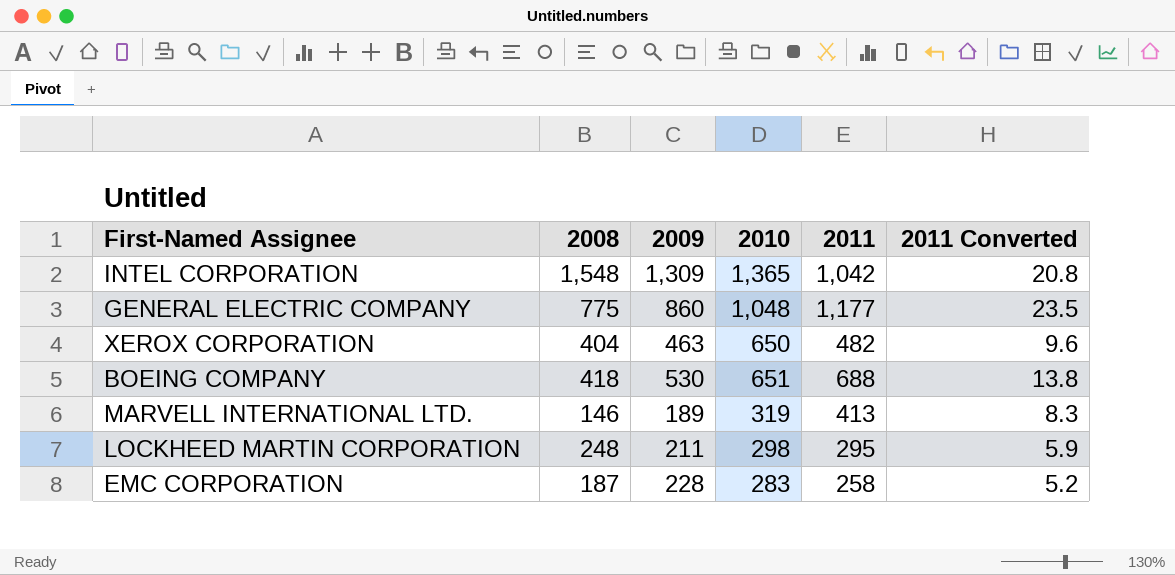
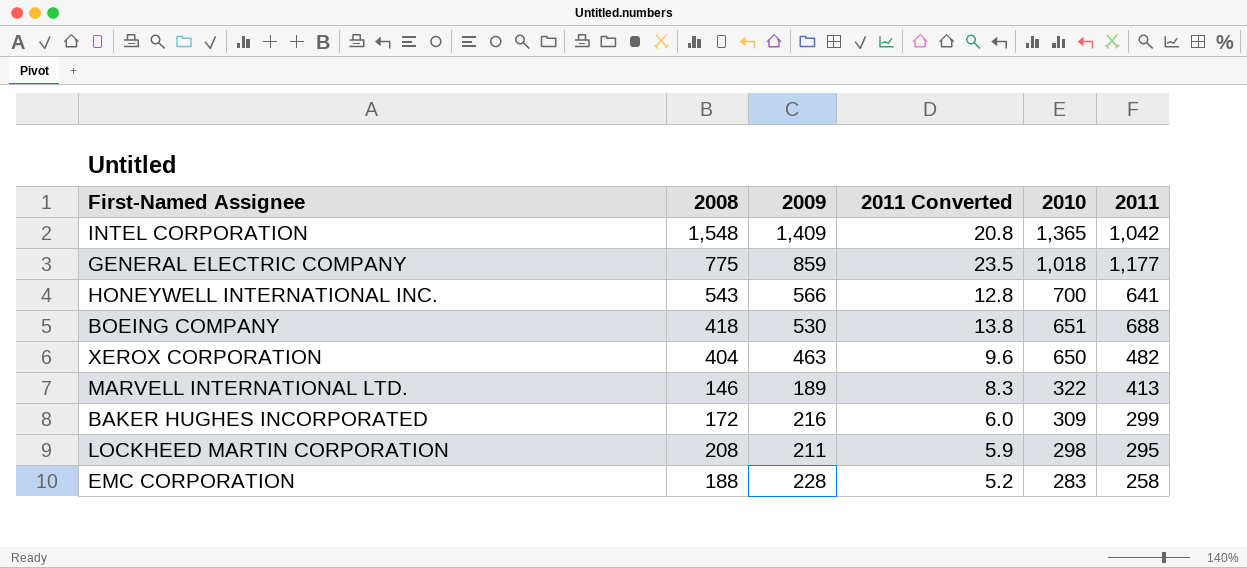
row order: none -> 2010 descending
column 2011 Converted | position: 6 -> 4
INTEL CORPORATION | 2009: 1,309 -> 1,409
GENERAL ELECTRIC COMPANY | 2009: 860 -> 859
GENERAL ELECTRIC COMPANY | 2010: 1,048 -> 1,018
row HONEYWELL INTERNATIONAL INC.: none -> 543 | 566 | 12.8 | 700 | 641
MARVELL INTERNATIONAL LTD. | 2010: 319 -> 322
row BAKER HUGHES INCORPORATED: none -> 172 | 216 | 6.0 | 309 | 299
LOCKHEED MARTIN CORPORATION | 2008: 248 -> 208
EMC CORPORATION | 2008: 187 -> 188

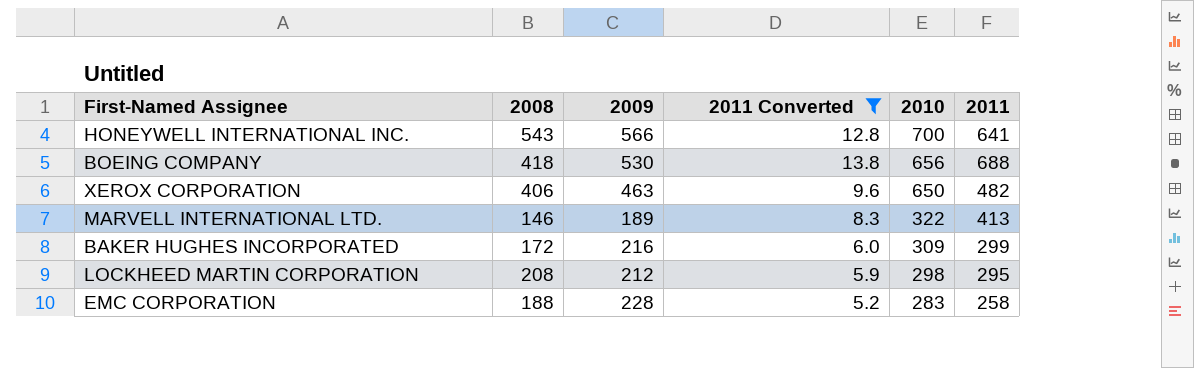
filter: none -> 2011 Converted <= 13.8
BOEING COMPANY | 2010: 651 -> 656
XEROX CORPORATION | 2008: 404 -> 406
LOCKHEED MARTIN CORPORATION | 2009: 211 -> 212

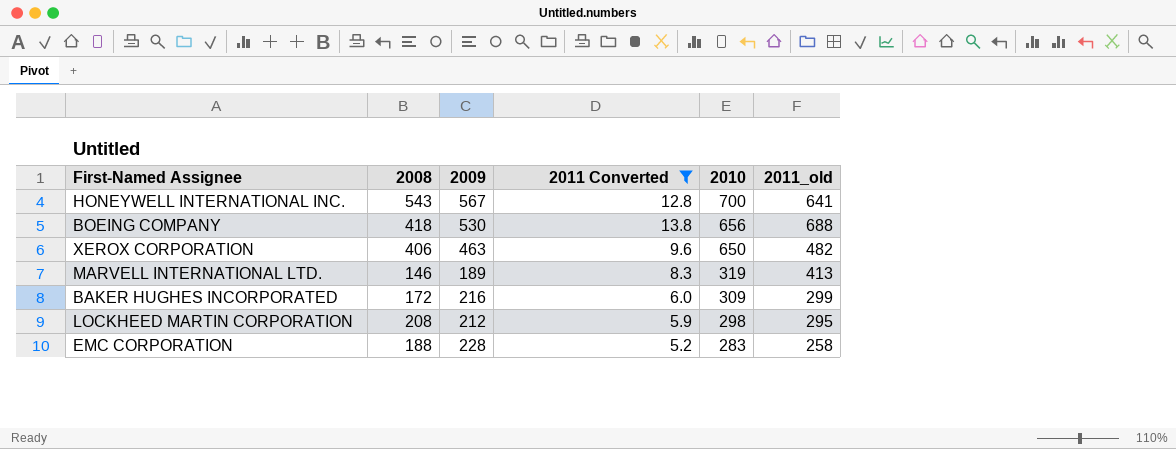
column name: 2011 -> 2011_old
HONEYWELL INTERNATIONAL INC. | 2009: 566 -> 567
MARVELL INTERNATIONAL LTD. | 2010: 322 -> 319

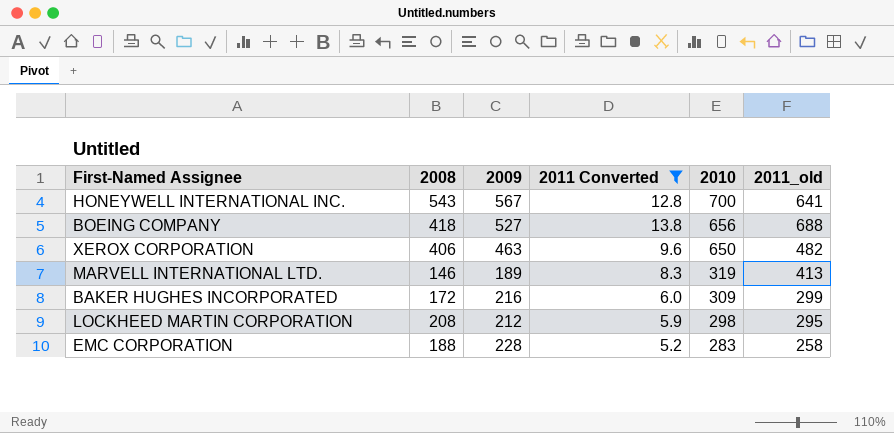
BOEING COMPANY | 2009: 530 -> 527

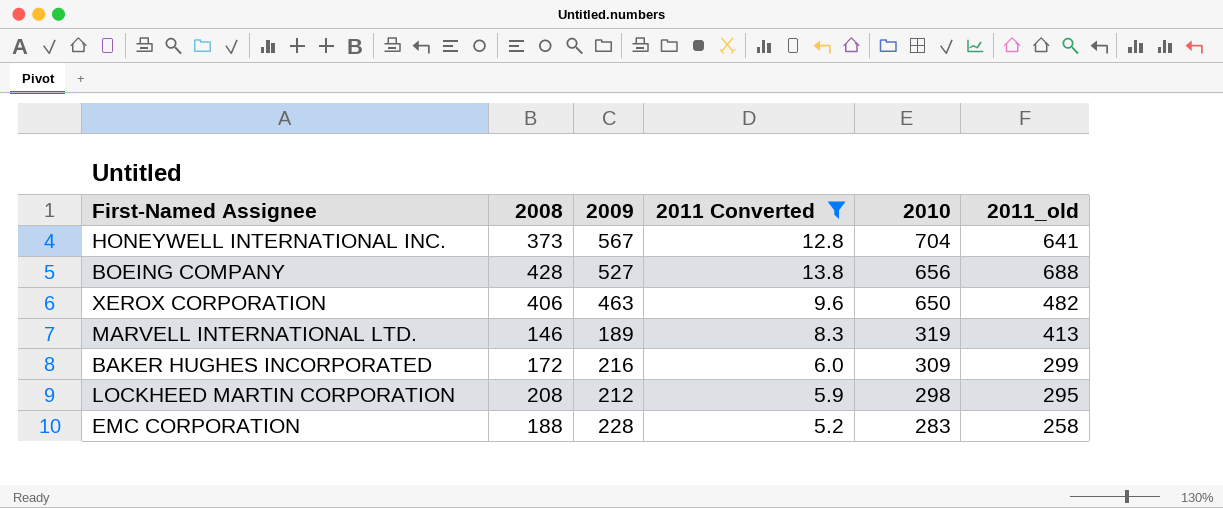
HONEYWELL INTERNATIONAL INC. | 2008: 543 -> 373
HONEYWELL INTERNATIONAL INC. | 2010: 700 -> 704
BOEING COMPANY | 2008: 418 -> 428

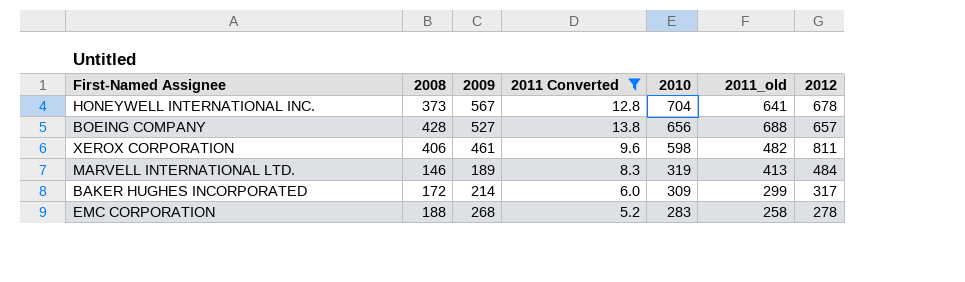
column 2012 | position: none -> 7
row LOCKHEED MARTIN CORPORATION: 208 | 212 | 5.9 | 298 | 295 -> none
XEROX CORPORATION | 2009: 463 -> 461
XEROX CORPORATION | 2010: 650 -> 598
BAKER HUGHES INCORPORATED | 2009: 216 -> 214
EMC CORPORATION | 2009: 228 -> 268

